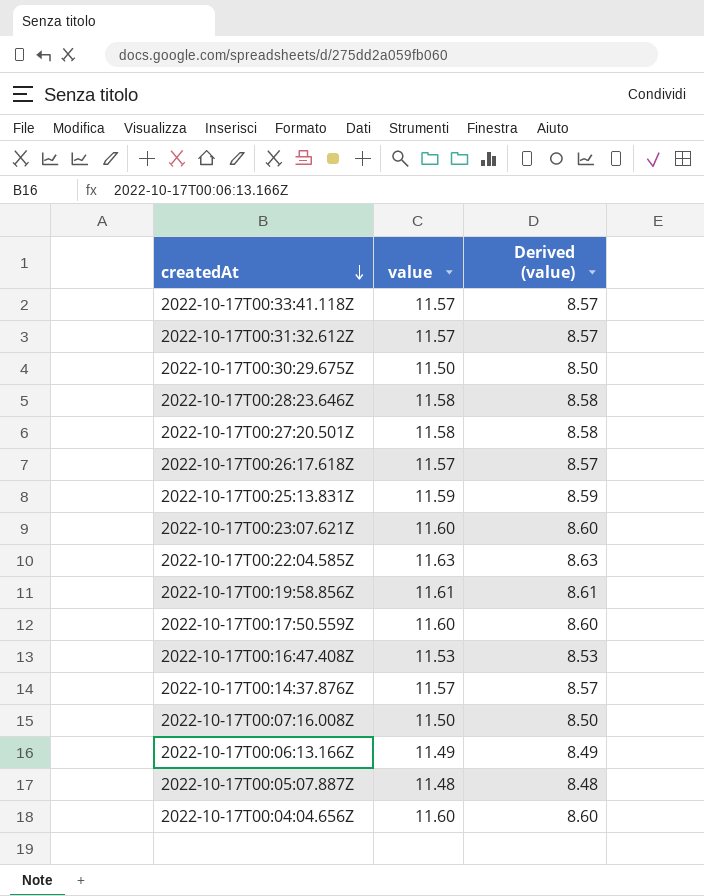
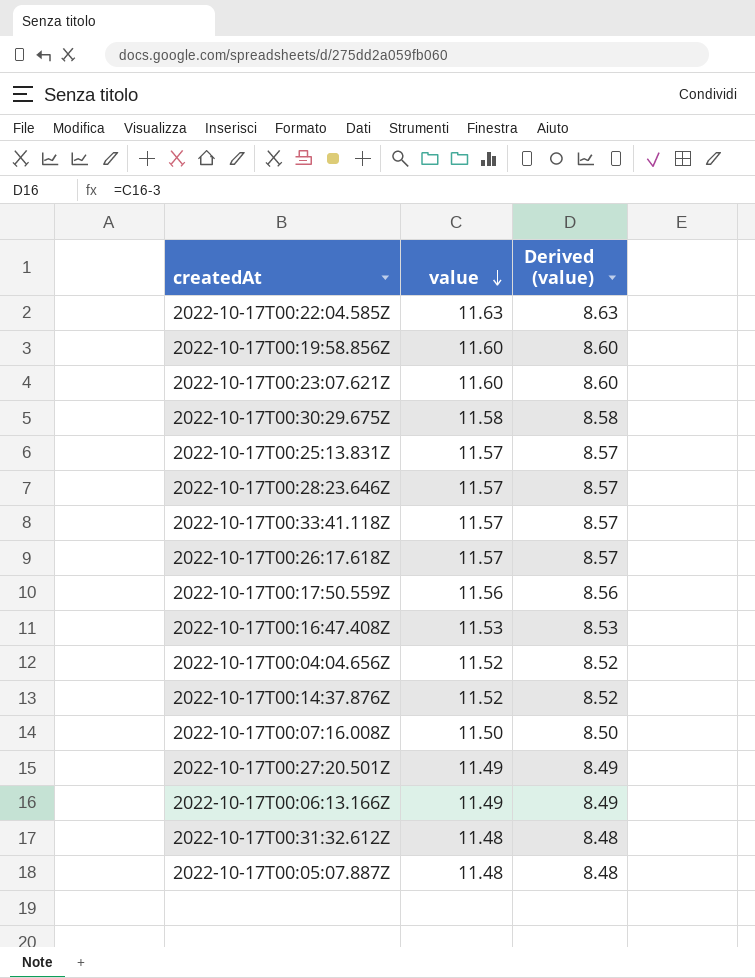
row order: createdAt descending -> value descending
2022-10-17T00:19:58.856Z | value: 11.61 -> 11.60
2022-10-17T00:19:58.856Z | Derived (value): 8.61 -> 8.60
2022-10-17T00:30:29.675Z | value: 11.50 -> 11.58
2022-10-17T00:30:29.675Z | Derived (value): 8.50 -> 8.58
2022-10-17T00:25:13.831Z | value: 11.59 -> 11.57
2022-10-17T00:25:13.831Z | Derived (value): 8.59 -> 8.57
2022-10-17T00:28:23.646Z | value: 11.58 -> 11.57
2022-10-17T00:28:23.646Z | Derived (value): 8.58 -> 8.57
2022-10-17T00:17:50.559Z | value: 11.60 -> 11.56
2022-10-17T00:17:50.559Z | Derived (value): 8.60 -> 8.56
2022-10-17T00:04:04.656Z | value: 11.60 -> 11.52
2022-10-17T00:04:04.656Z | Derived (value): 8.60 -> 8.52
2022-10-17T00:14:37.876Z | value: 11.57 -> 11.52
2022-10-17T00:14:37.876Z | Derived (value): 8.57 -> 8.52
2022-10-17T00:27:20.501Z | value: 11.58 -> 11.49
2022-10-17T00:27:20.501Z | Derived (value): 8.58 -> 8.49
2022-10-17T00:31:32.612Z | value: 11.57 -> 11.48
2022-10-17T00:31:32.612Z | Derived (value): 8.57 -> 8.48

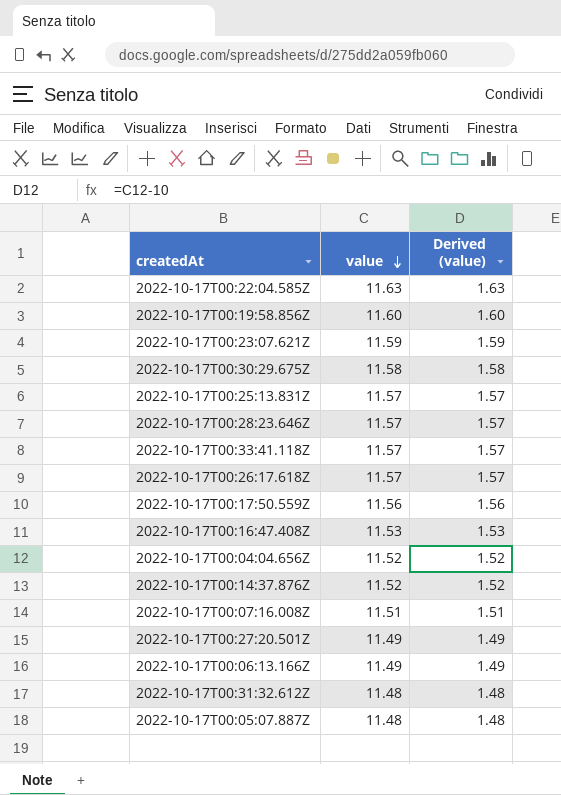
column Derived (value) | formula: [value] - 3 -> [value] - 10
2022-10-17T00:23:07.621Z | value: 11.60 -> 11.59
2022-10-17T00:07:16.008Z | value: 11.50 -> 11.51

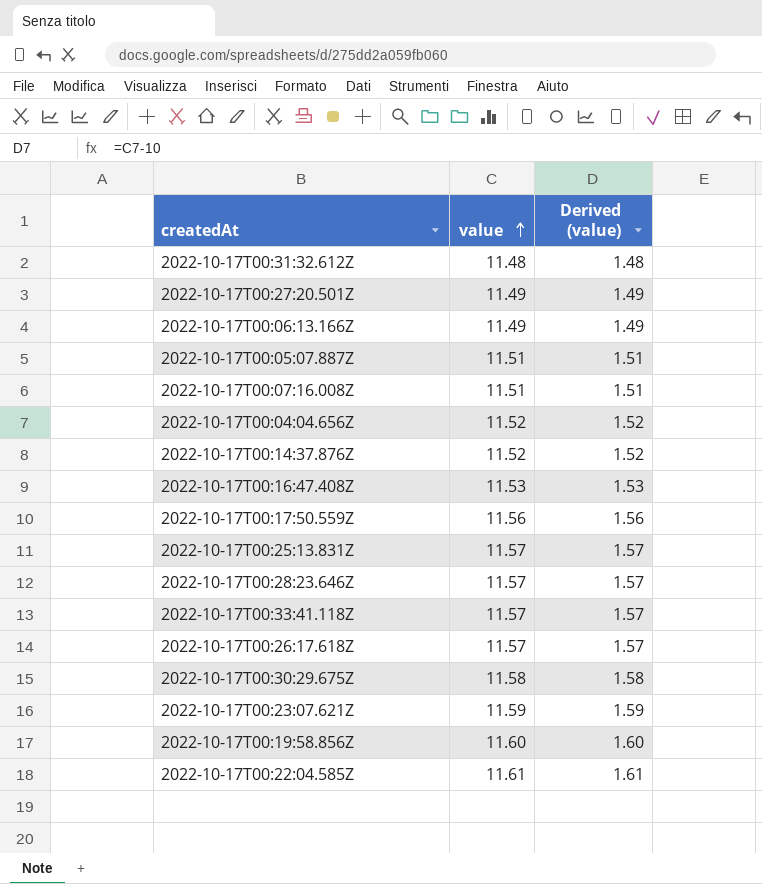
row order: value descending -> value ascending
2022-10-17T00:05:07.887Z | value: 11.48 -> 11.51
2022-10-17T00:05:07.887Z | Derived (value): 1.48 -> 1.51
2022-10-17T00:22:04.585Z | value: 11.63 -> 11.61
2022-10-17T00:22:04.585Z | Derived (value): 1.63 -> 1.61

